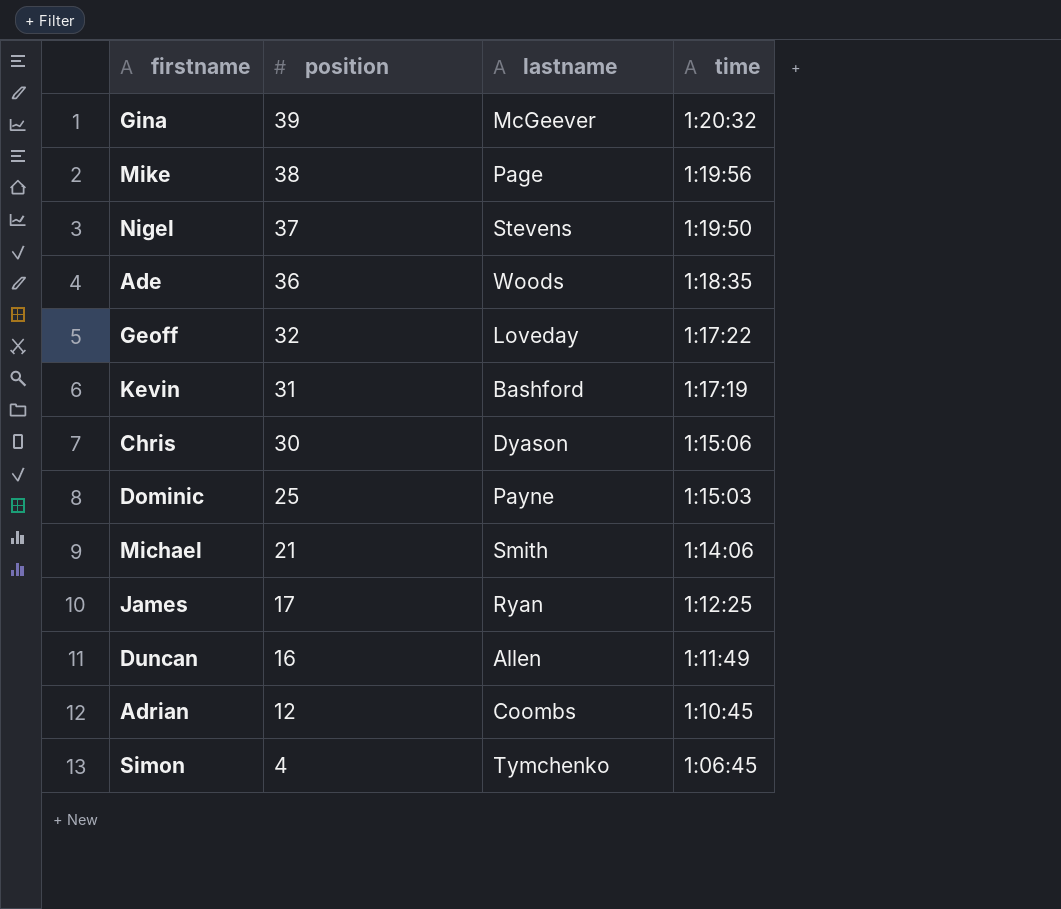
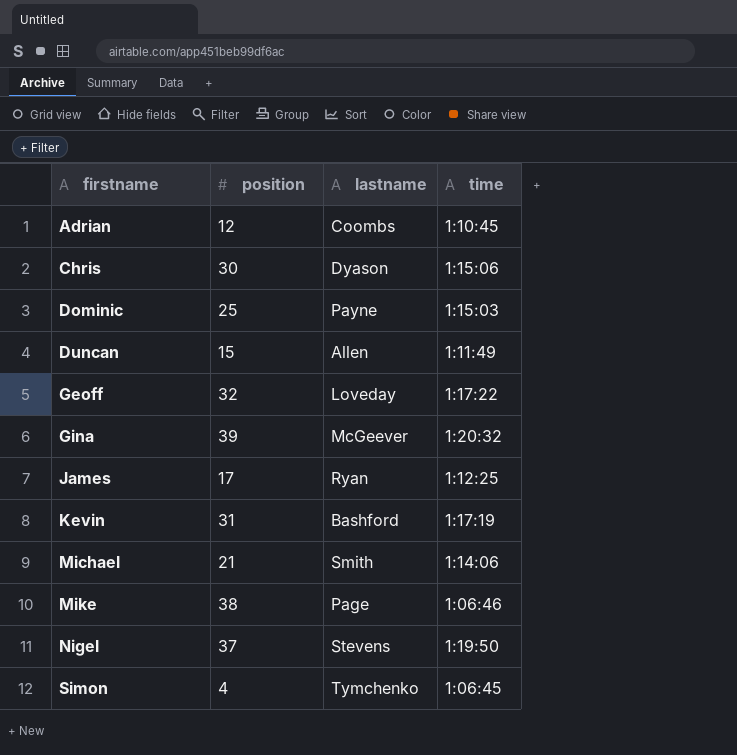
row order: position descending -> firstname ascending
row Ade: 36 | Woods | 1:18:35 -> none
Duncan | position: 16 -> 15
Mike | time: 1:19:56 -> 1:06:46

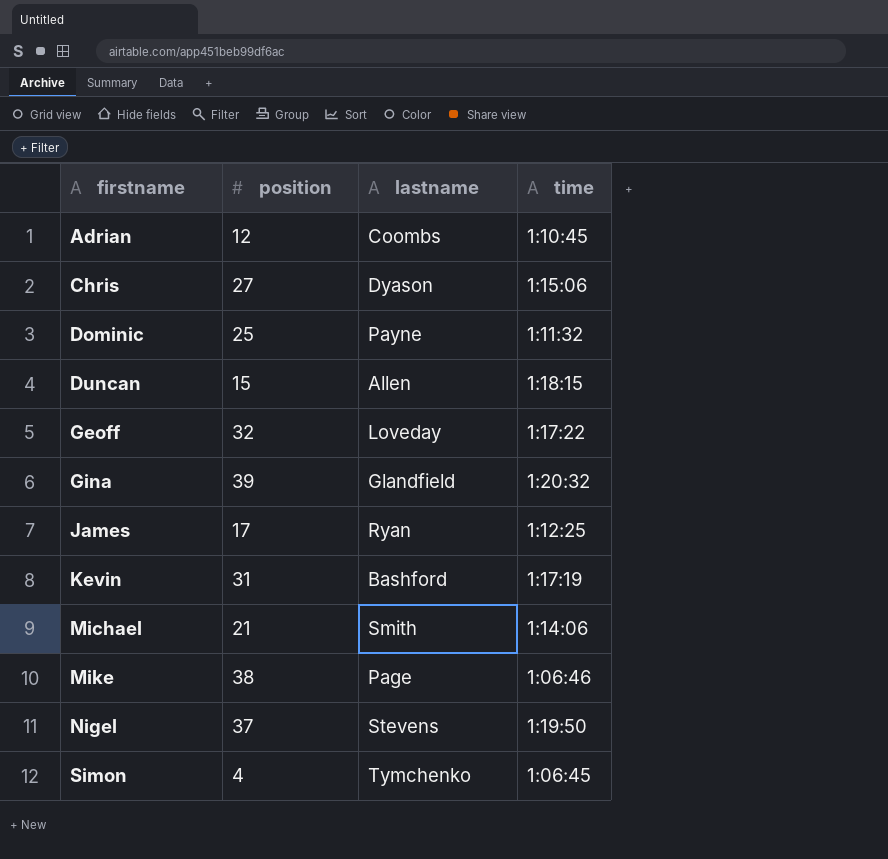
Chris | position: 30 -> 27
Dominic | time: 1:15:03 -> 1:11:32
Duncan | time: 1:11:49 -> 1:18:15
Gina | lastname: McGeever -> Glandfield

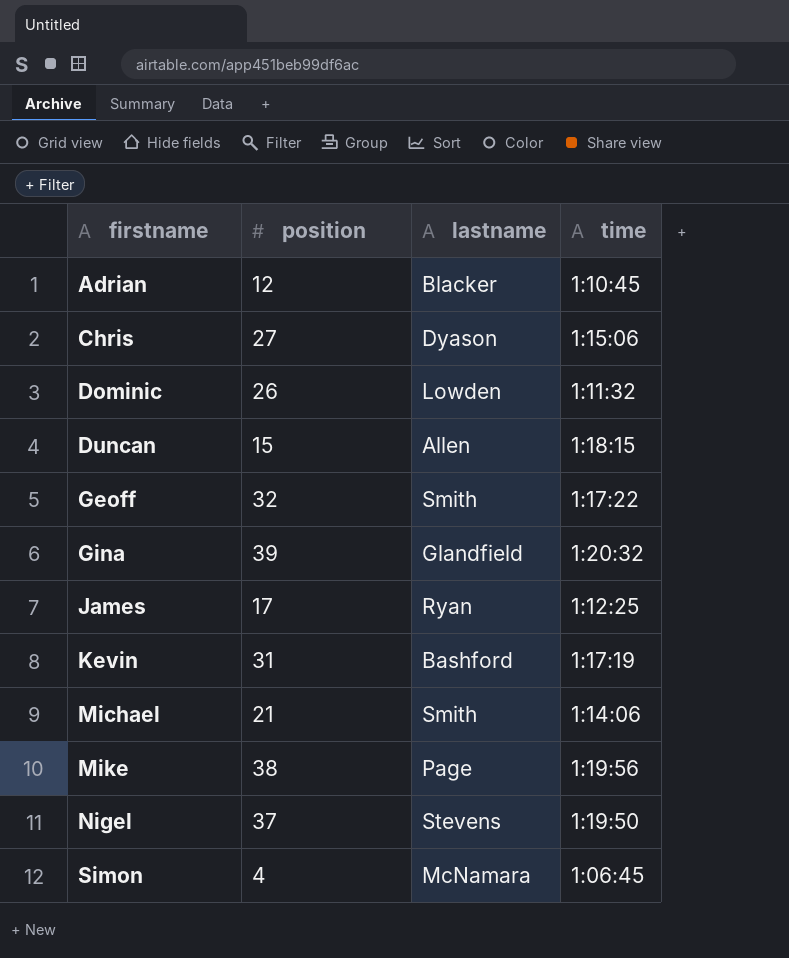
Adrian | lastname: Coombs -> Blacker
Dominic | position: 25 -> 26
Dominic | lastname: Payne -> Lowden
Geoff | lastname: Loveday -> Smith
Mike | time: 1:06:46 -> 1:19:56
Simon | lastname: Tymchenko -> McNamara

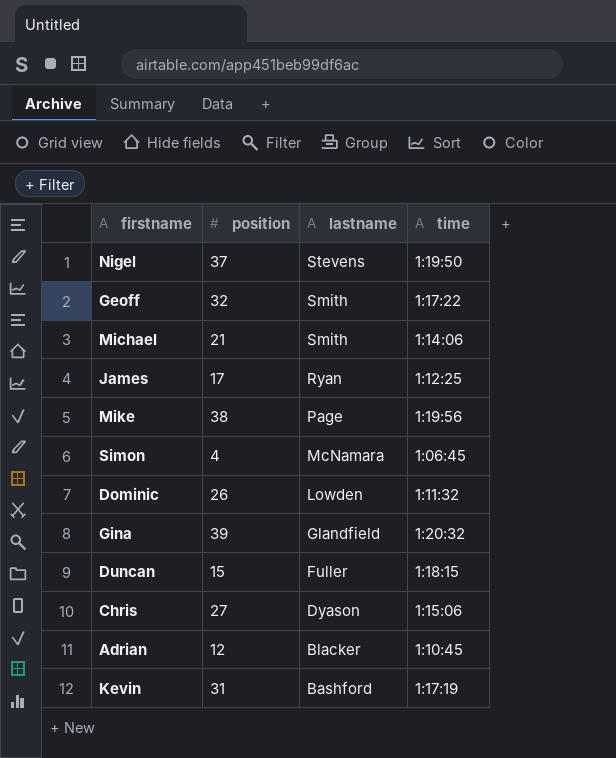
row order: firstname ascending -> lastname descending
Duncan | lastname: Allen -> Fuller

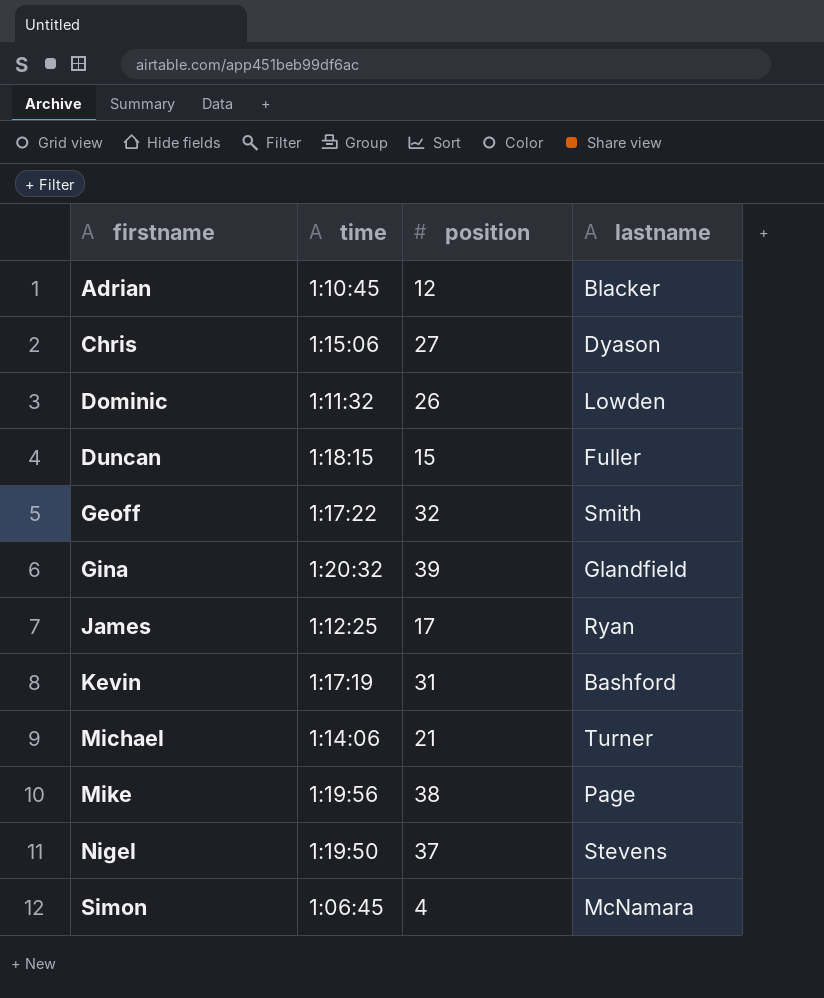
row order: lastname descending -> firstname ascending
column time | position: 4 -> 2
Michael | lastname: Smith -> Turner

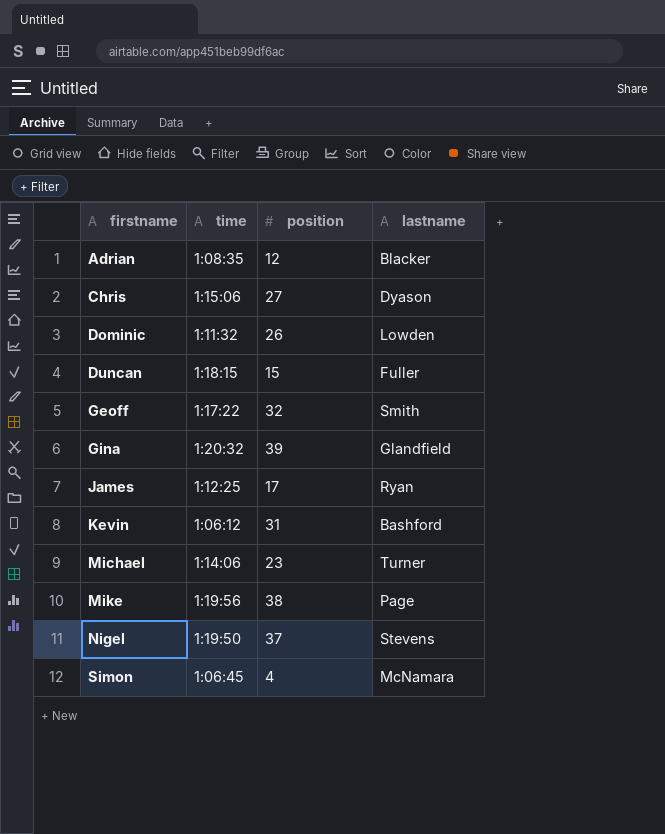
Adrian | time: 1:10:45 -> 1:08:35
Kevin | time: 1:17:19 -> 1:06:12
Michael | position: 21 -> 23

